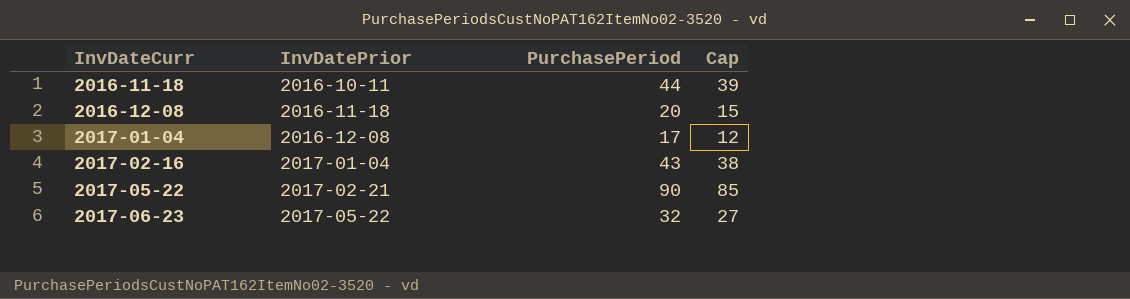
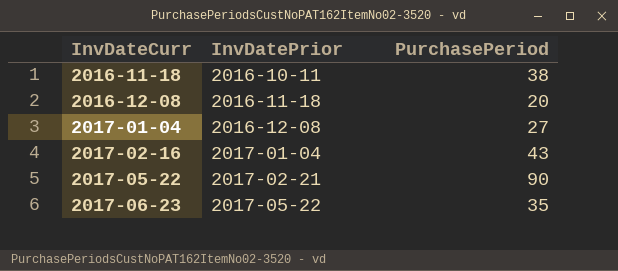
column Cap | formula: [PurchasePeriod] - 5 -> none
2016-11-18 | PurchasePeriod: 44 -> 38
2017-01-04 | PurchasePeriod: 17 -> 27
2017-06-23 | PurchasePeriod: 32 -> 35

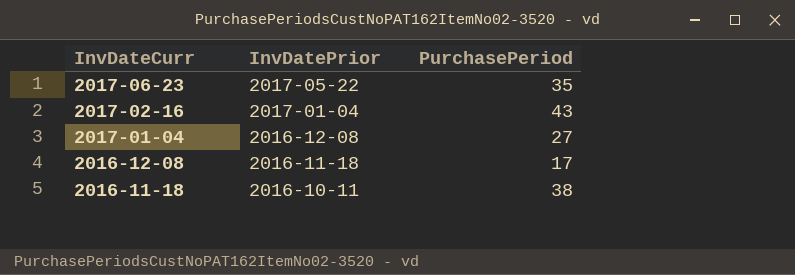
row order: InvDateCurr ascending -> InvDateCurr descending
row 2017-05-22: 2017-02-21 | 90 -> none
2016-12-08 | PurchasePeriod: 20 -> 17

